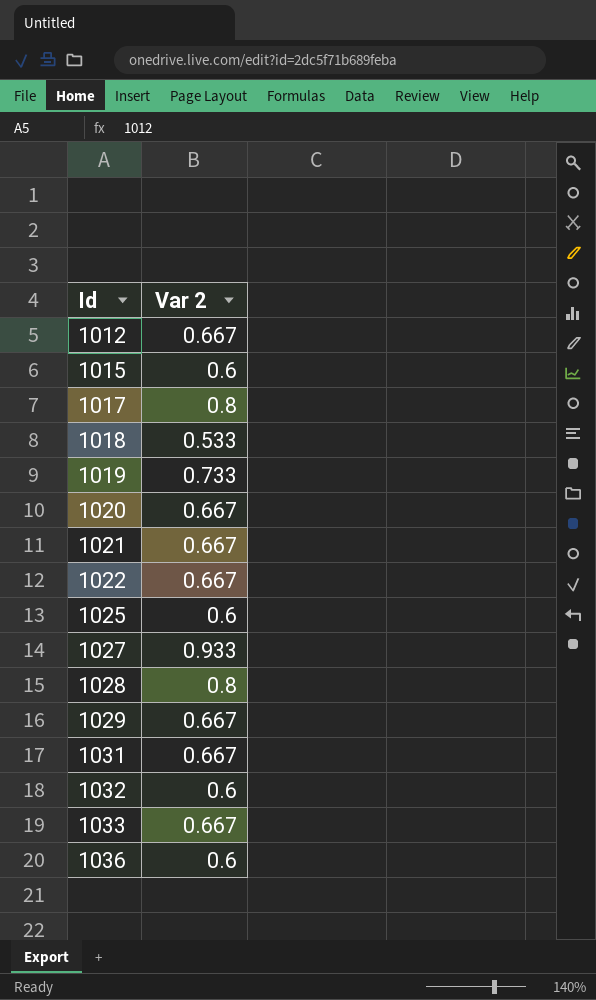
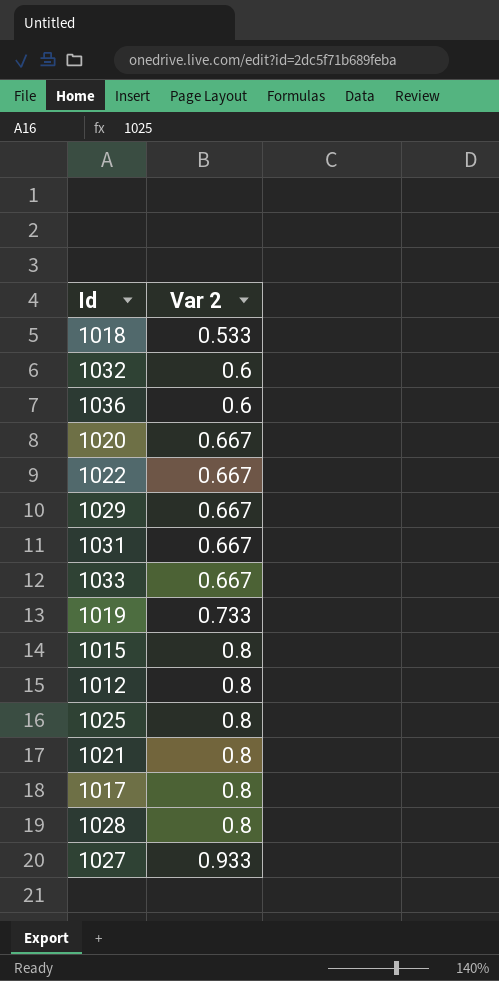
row order: Id ascending -> Var 2 ascending
1015 | Var 2: 0.6 -> 0.8
1012 | Var 2: 0.667 -> 0.8
1025 | Var 2: 0.6 -> 0.8
1021 | Var 2: 0.667 -> 0.8

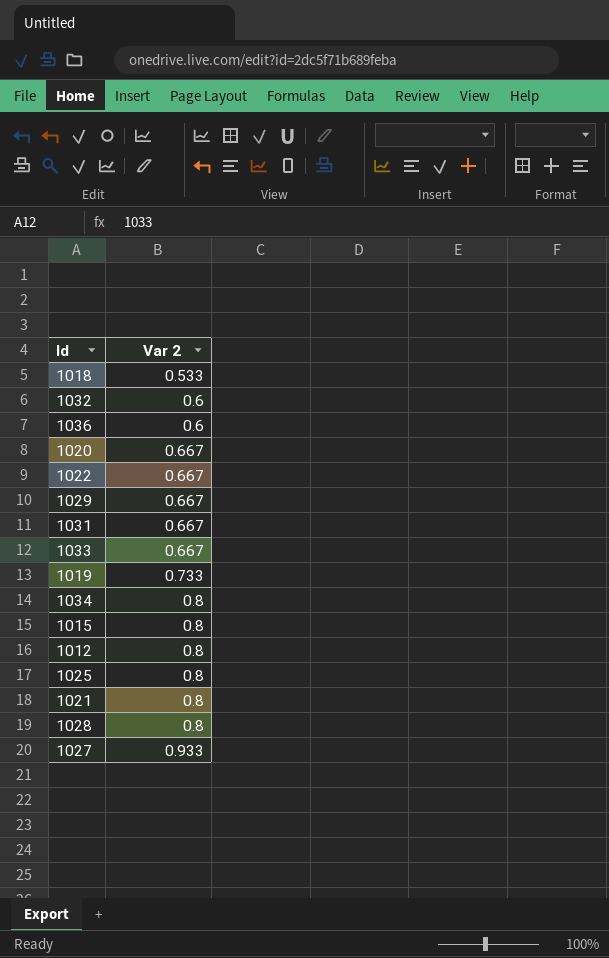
row 1017: 0.8 -> none
row 1034: none -> 0.8

